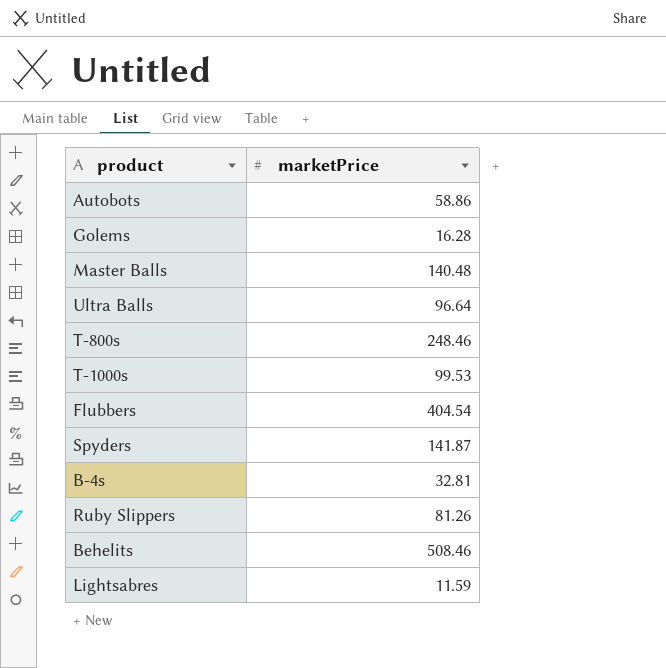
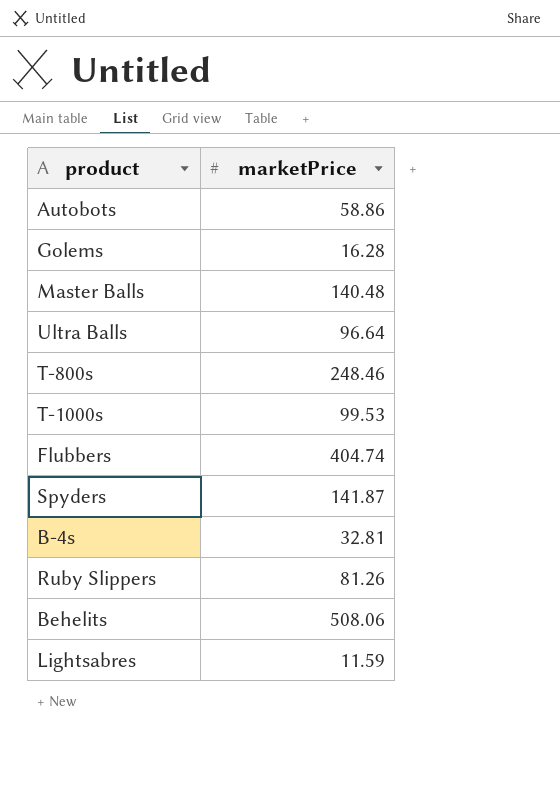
Flubbers | marketPrice: 404.54 -> 404.74
Behelits | marketPrice: 508.46 -> 508.06

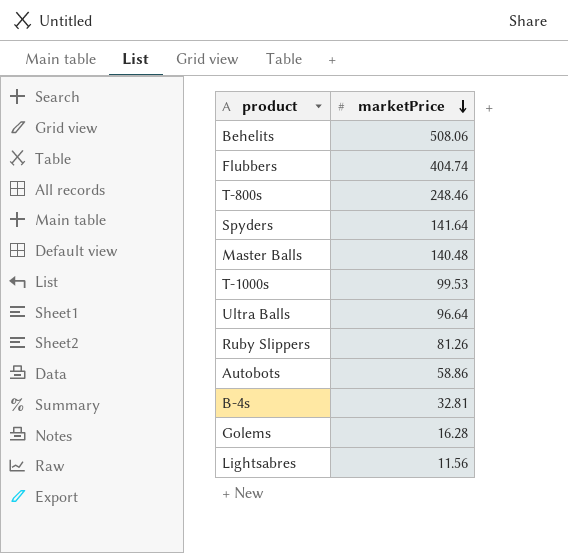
row order: none -> marketPrice descending
Spyders | marketPrice: 141.87 -> 141.64
Lightsabres | marketPrice: 11.59 -> 11.56

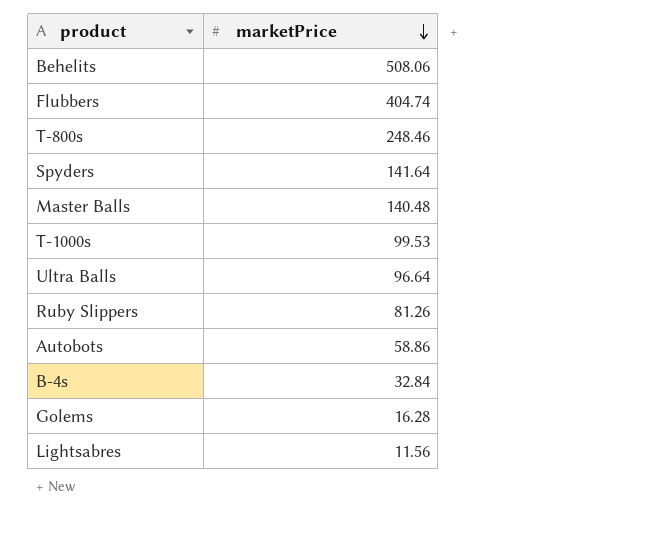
B-4s | marketPrice: 32.81 -> 32.84

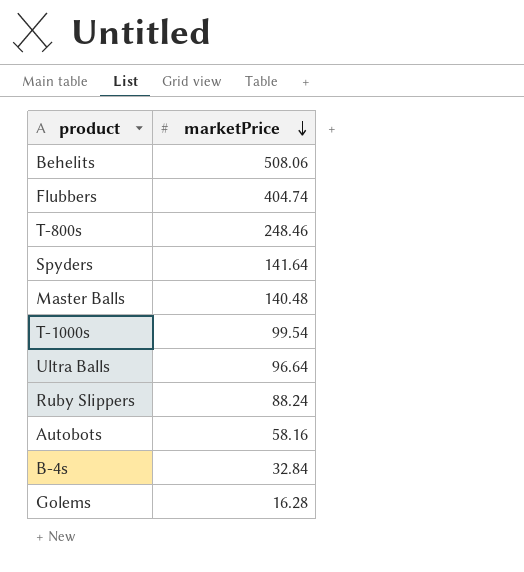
row Lightsabres: 11.56 -> none
T-1000s | marketPrice: 99.53 -> 99.54
Ruby Slippers | marketPrice: 81.26 -> 88.24
Autobots | marketPrice: 58.86 -> 58.16

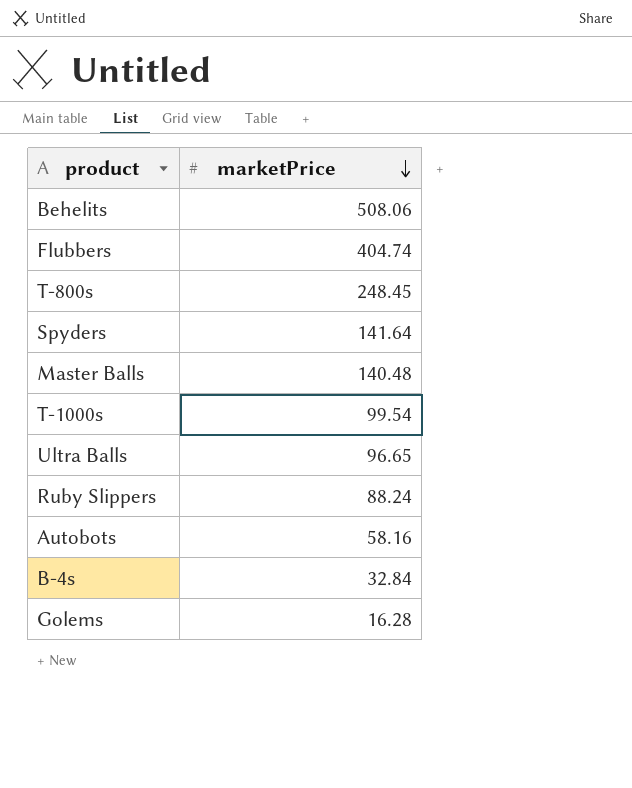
T-800s | marketPrice: 248.46 -> 248.45
Ultra Balls | marketPrice: 96.64 -> 96.65

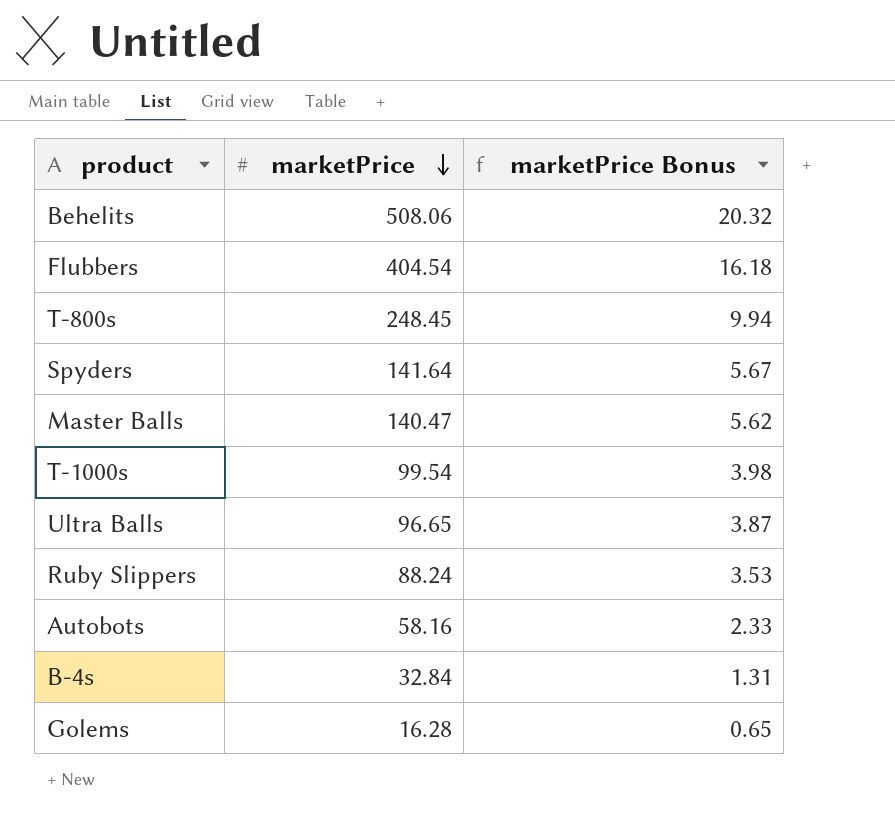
column marketPrice Bonus | formula: none -> [marketPrice] * 0.04
Flubbers | marketPrice: 404.74 -> 404.54
Master Balls | marketPrice: 140.48 -> 140.47

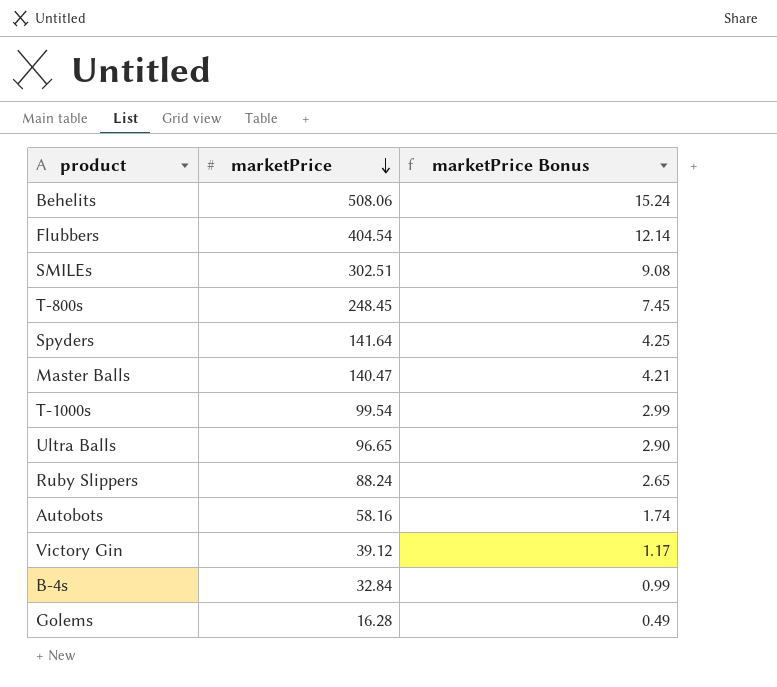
column marketPrice Bonus | formula: [marketPrice] * 0.04 -> [marketPrice] * 0.03
row SMILEs: none -> 302.51 | 9.08
row Victory Gin: none -> 39.12 | 1.17

